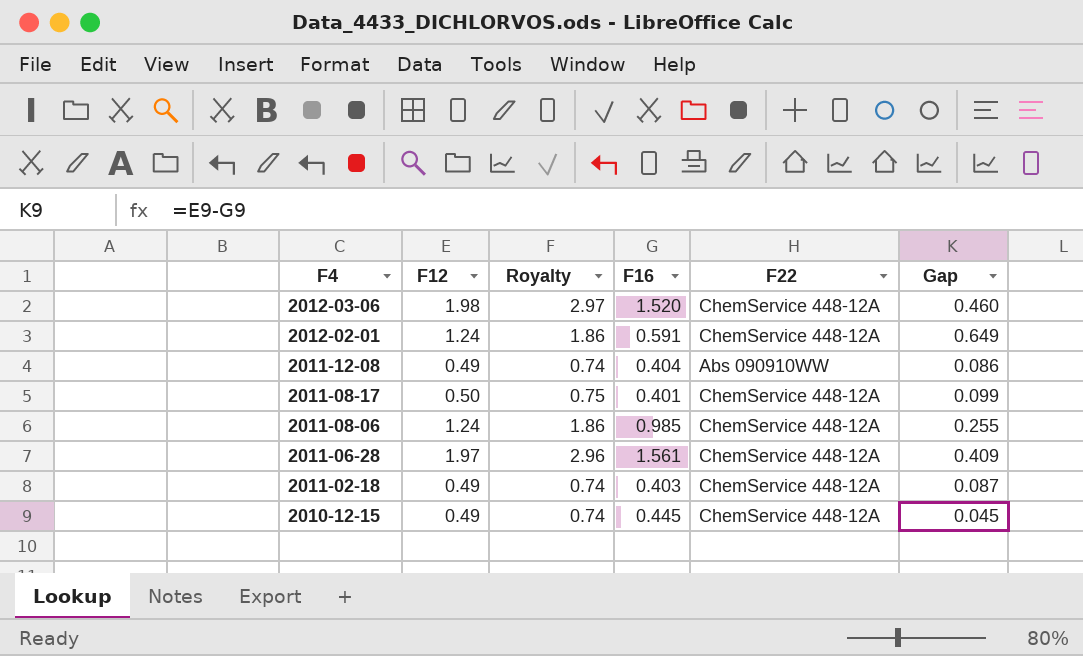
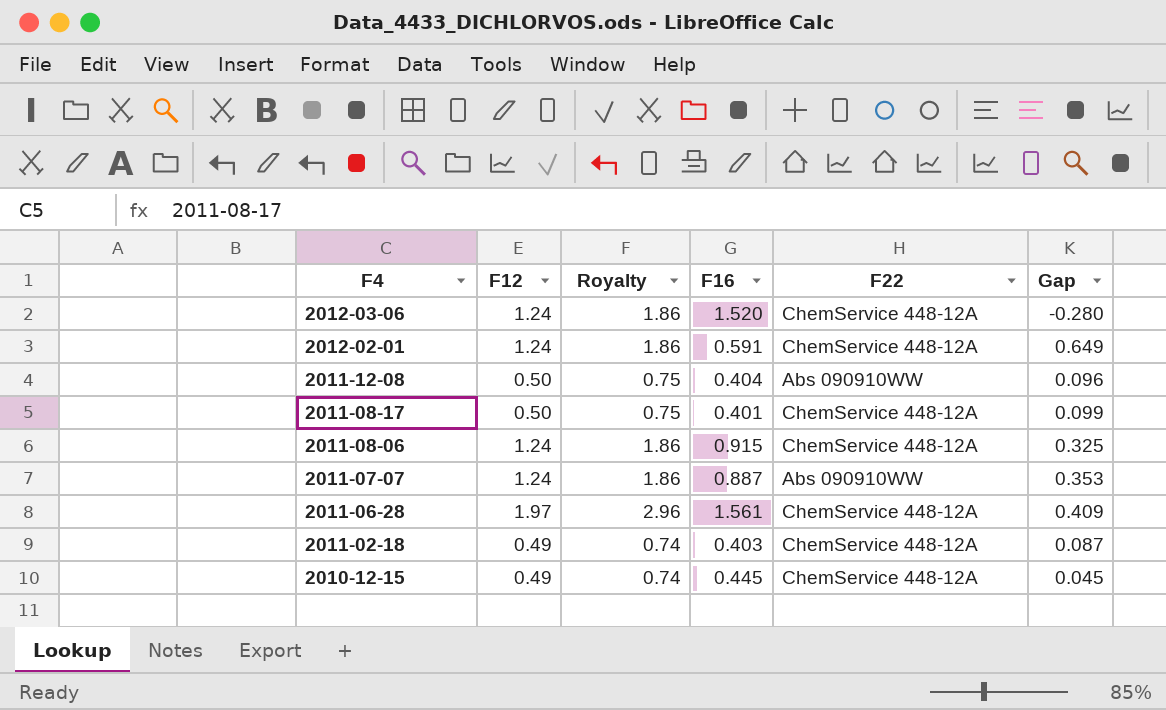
2012-03-06 | F12: 1.98 -> 1.24
2012-03-06 | Royalty: 2.97 -> 1.86
2012-03-06 | Gap: 0.460 -> -0.280
2011-12-08 | F12: 0.49 -> 0.50
2011-12-08 | Royalty: 0.74 -> 0.75
2011-12-08 | Gap: 0.086 -> 0.096
2011-08-06 | F16: 0.985 -> 0.915
2011-08-06 | Gap: 0.255 -> 0.325
row 2011-07-07: none -> 1.24 | 1.86 | 0.887 | Abs 090910WW | 0.353

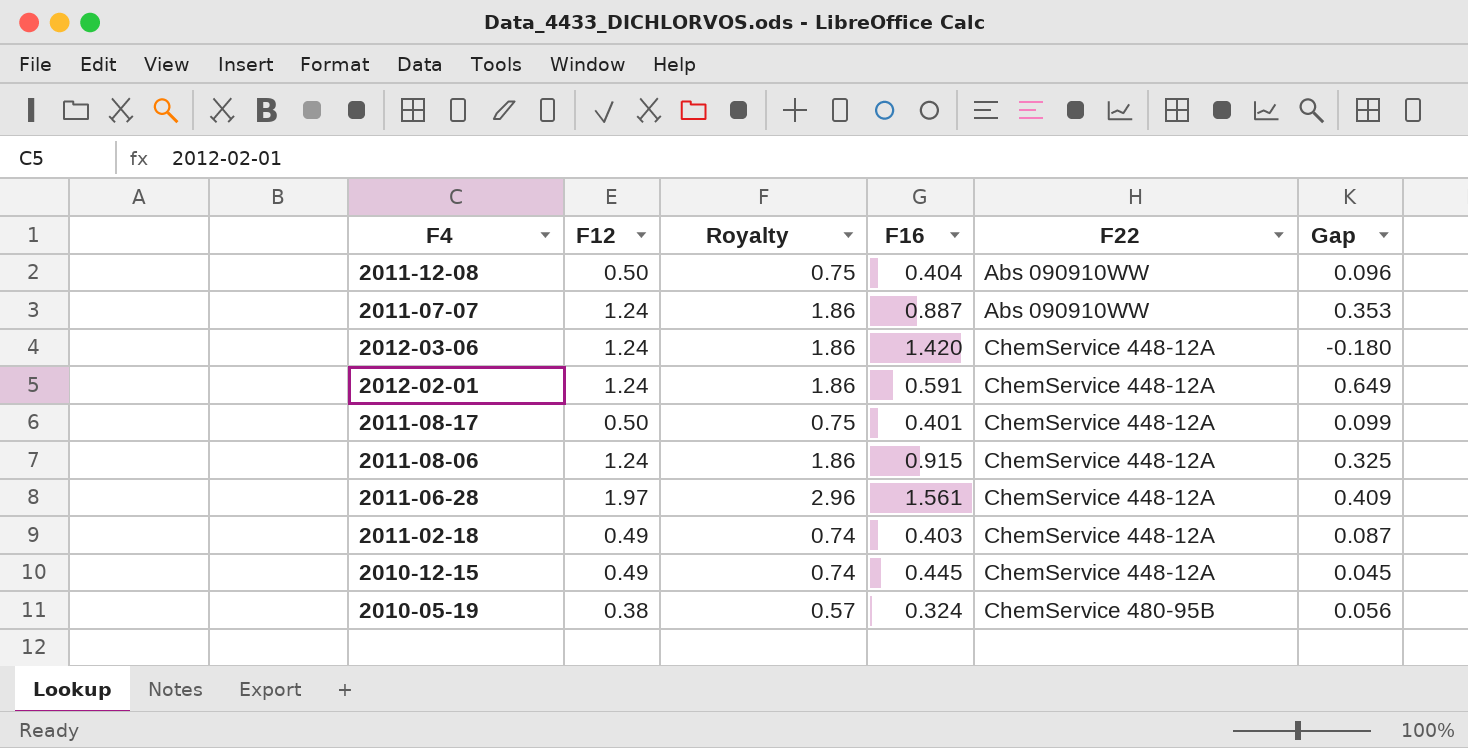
row order: F4 descending -> F22 ascending
2012-03-06 | F16: 1.520 -> 1.420
2012-03-06 | Gap: -0.280 -> -0.180
row 2010-05-19: none -> 0.38 | 0.57 | 0.324 | ChemService 480-95B | 0.056

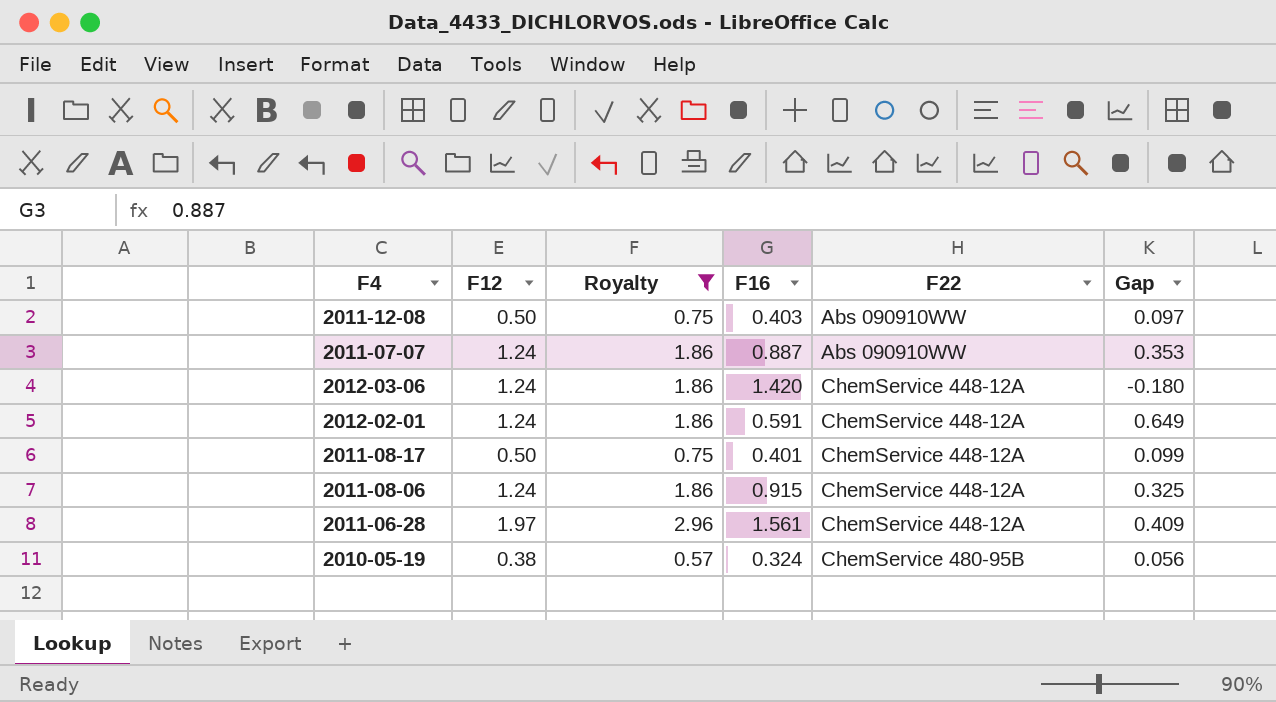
filter: none -> Royalty != 0.74
2011-12-08 | F16: 0.404 -> 0.403
2011-12-08 | Gap: 0.096 -> 0.097

